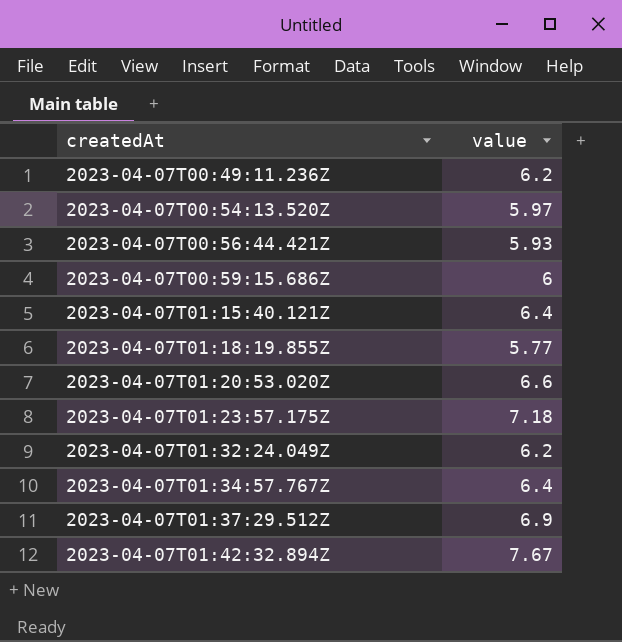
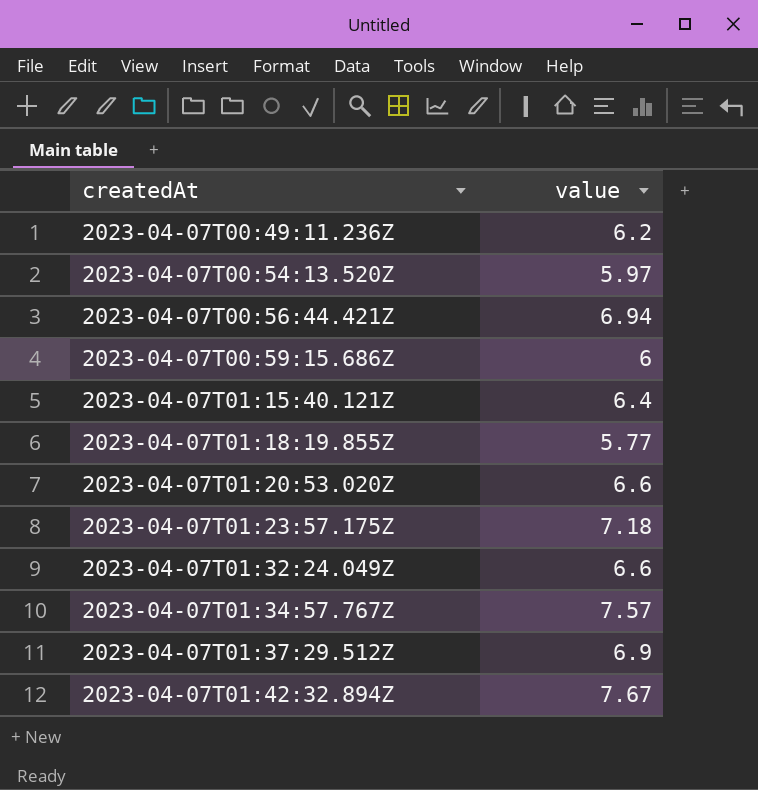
2023-04-07T00:56:44.421Z | value: 5.93 -> 6.94
2023-04-07T01:32:24.049Z | value: 6.2 -> 6.6
2023-04-07T01:34:57.767Z | value: 6.4 -> 7.57

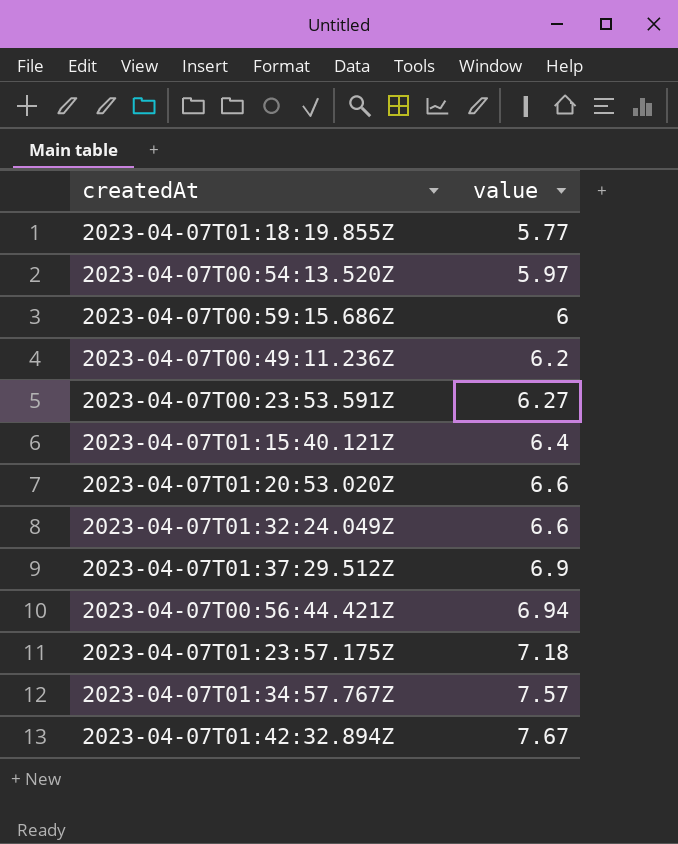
row order: createdAt ascending -> value ascending
row 2023-04-07T00:23:53.591Z: none -> 6.27

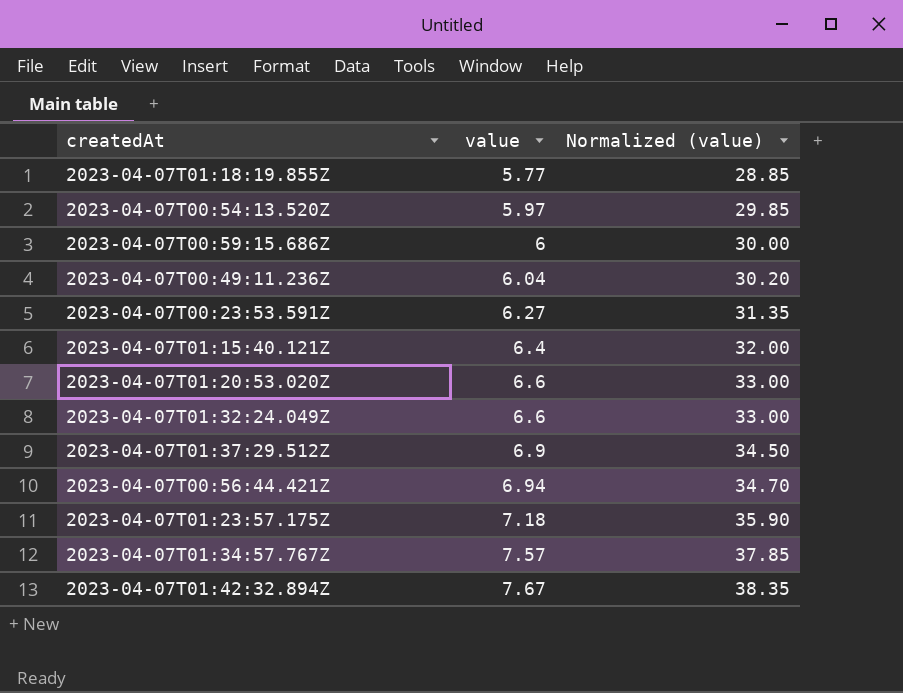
column Normalized (value) | formula: none -> [value] * 5
2023-04-07T00:49:11.236Z | value: 6.2 -> 6.04

